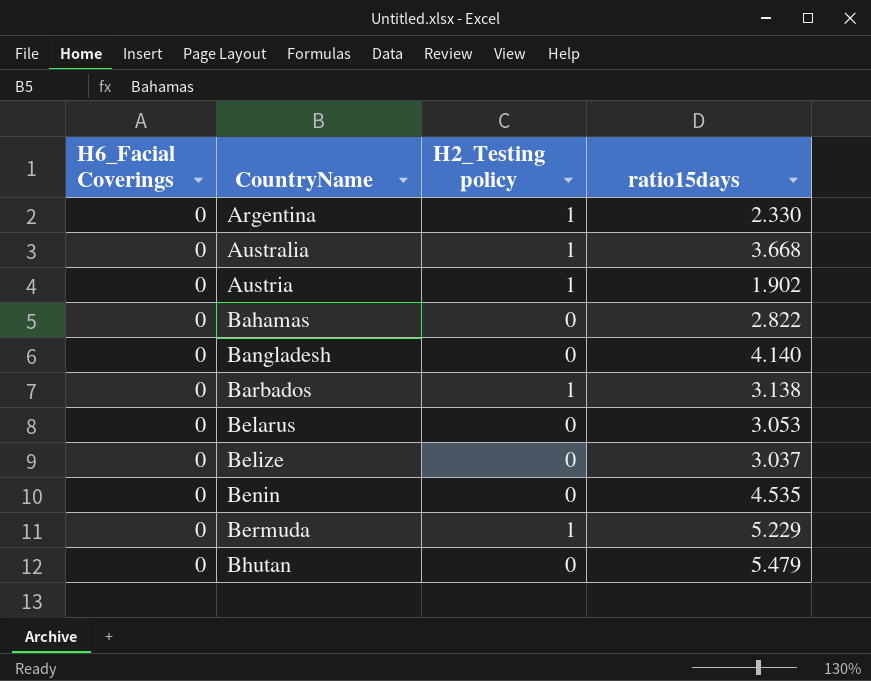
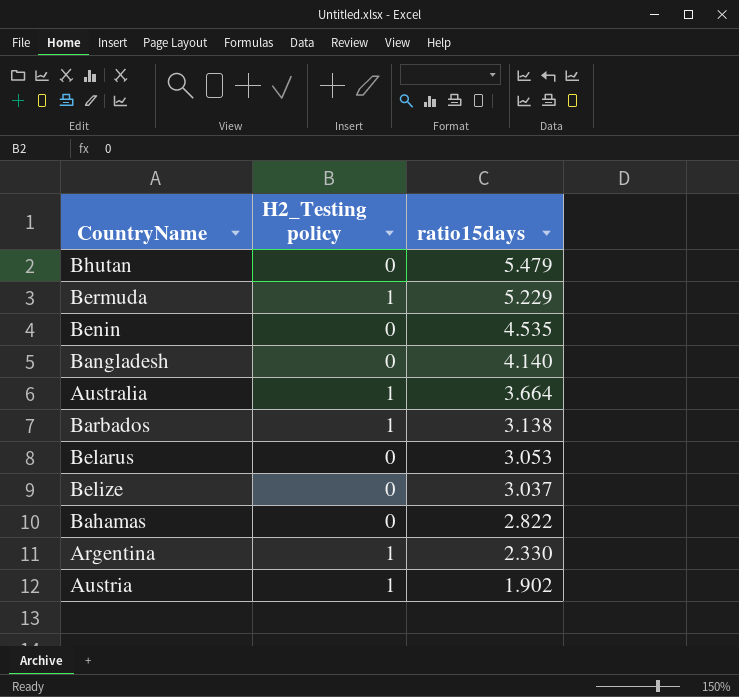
row order: CountryName ascending -> ratio15days descending
column H6_Facial Coverings | position: 1 -> none
Australia | ratio15days: 3.668 -> 3.664

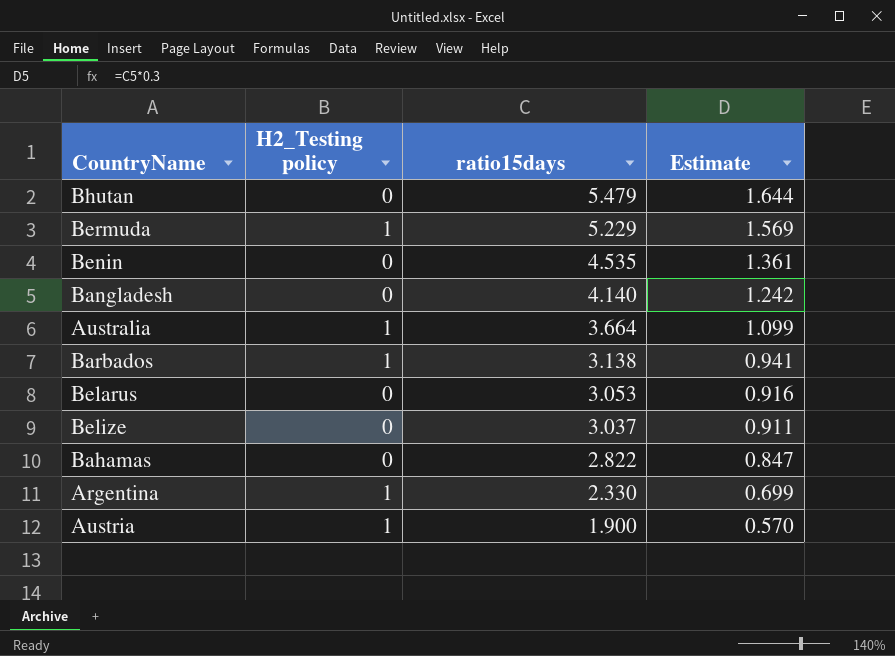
column Estimate | formula: none -> [ratio15days] * 0.3
Austria | ratio15days: 1.902 -> 1.900

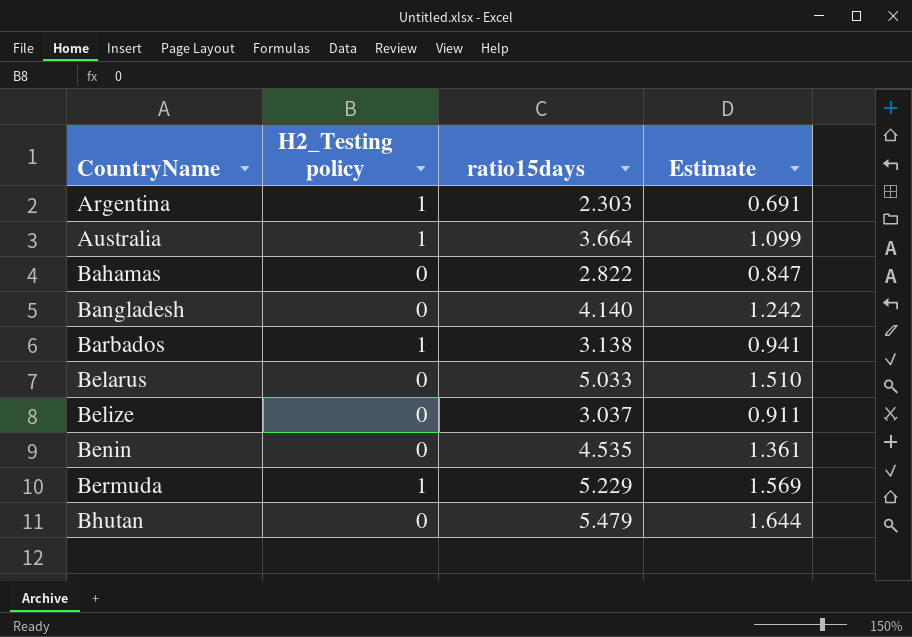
row order: ratio15days descending -> CountryName ascending
row Austria: 1 | 1.900 | 0.570 -> none
Argentina | ratio15days: 2.330 -> 2.303
Argentina | Estimate: 0.699 -> 0.691
Belarus | ratio15days: 3.053 -> 5.033
Belarus | Estimate: 0.916 -> 1.510

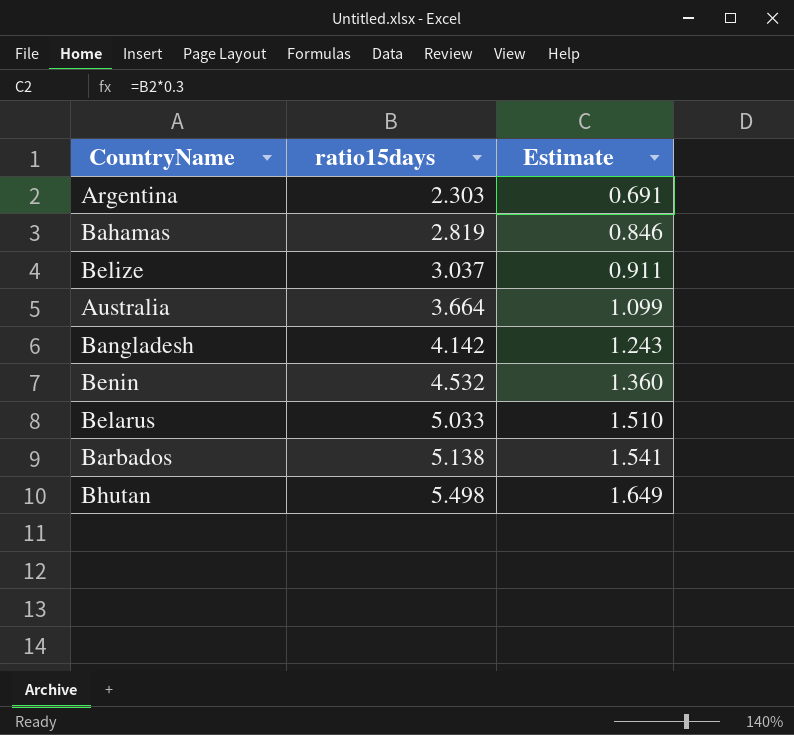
row order: CountryName ascending -> ratio15days ascending
column H2_Testing policy | position: 2 -> none
row Bermuda: 1 | 5.229 | 1.569 -> none
Bahamas | ratio15days: 2.822 -> 2.819
Bahamas | Estimate: 0.847 -> 0.846
Bangladesh | ratio15days: 4.140 -> 4.142
Bangladesh | Estimate: 1.242 -> 1.243
Benin | ratio15days: 4.535 -> 4.532
Benin | Estimate: 1.361 -> 1.360
Barbados | ratio15days: 3.138 -> 5.138
Barbados | Estimate: 0.941 -> 1.541
Bhutan | ratio15days: 5.479 -> 5.498
Bhutan | Estimate: 1.644 -> 1.649

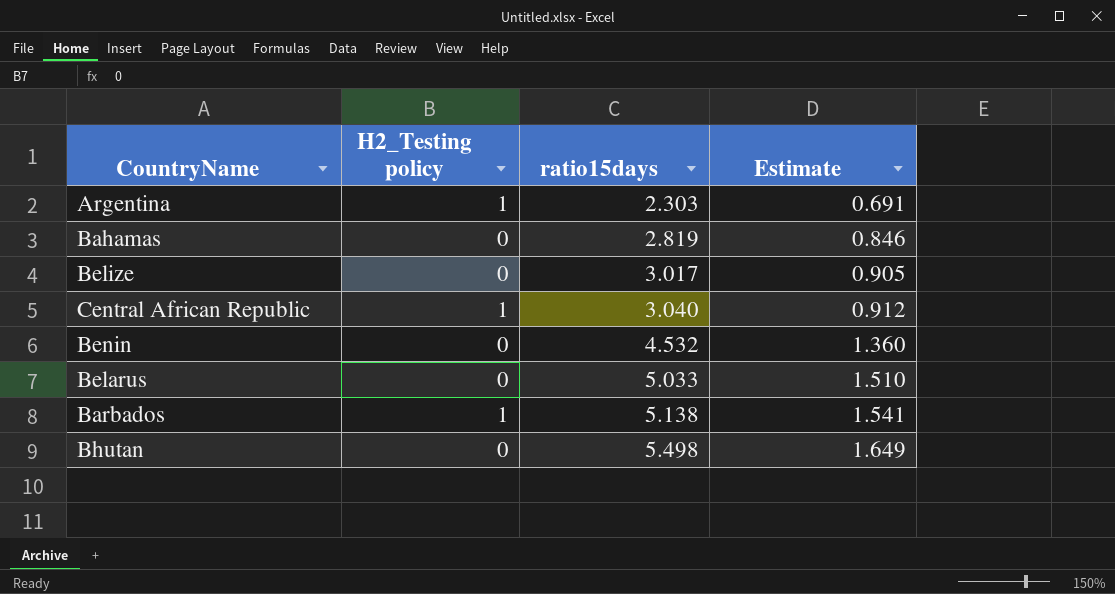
column H2_Testing policy | position: none -> 2
row Australia: 3.664 | 1.099 -> none
row Bangladesh: 4.142 | 1.243 -> none
Belize | ratio15days: 3.037 -> 3.017
Belize | Estimate: 0.911 -> 0.905
row Central African Republic: none -> 1 | 3.040 | 0.912

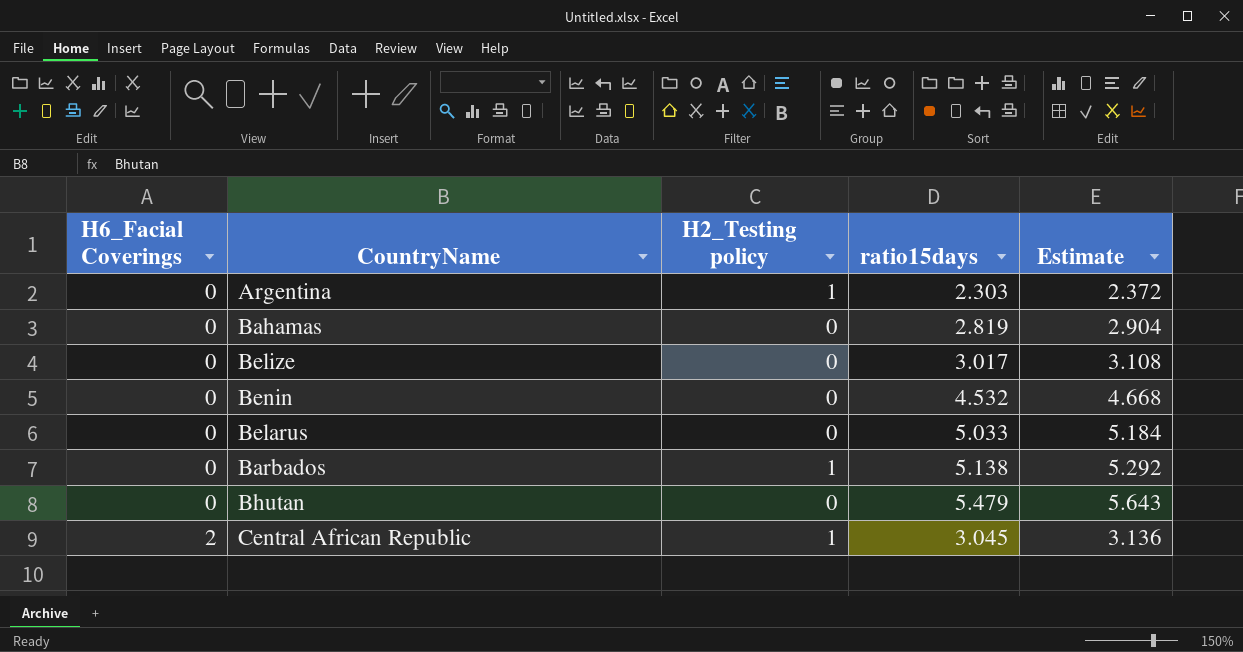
row order: ratio15days ascending -> H6_Facial Coverings ascending
column H6_Facial Coverings | position: none -> 1
column Estimate | formula: [ratio15days] * 0.3 -> [ratio15days] * 1.03
Bhutan | ratio15days: 5.498 -> 5.479
Central African Republic | ratio15days: 3.040 -> 3.045

